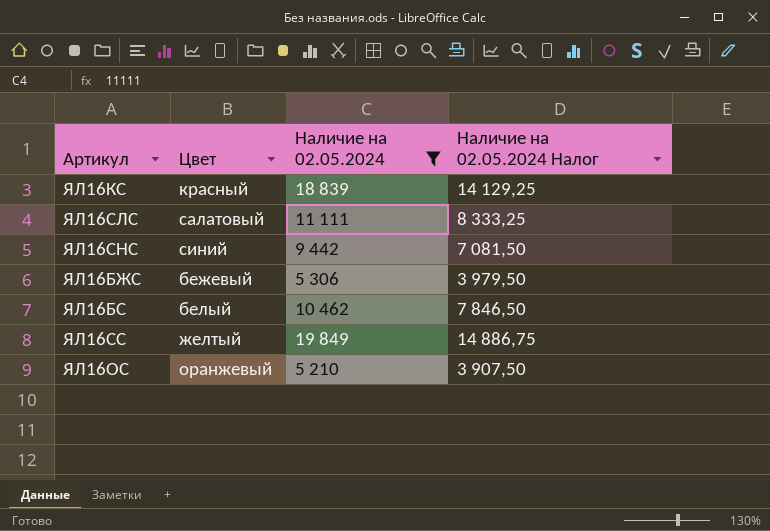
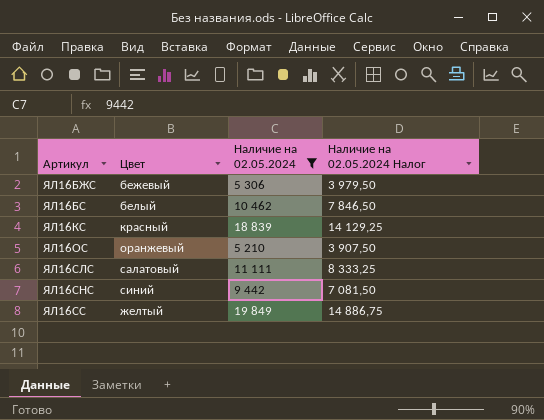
row order: none -> Артикул ascending

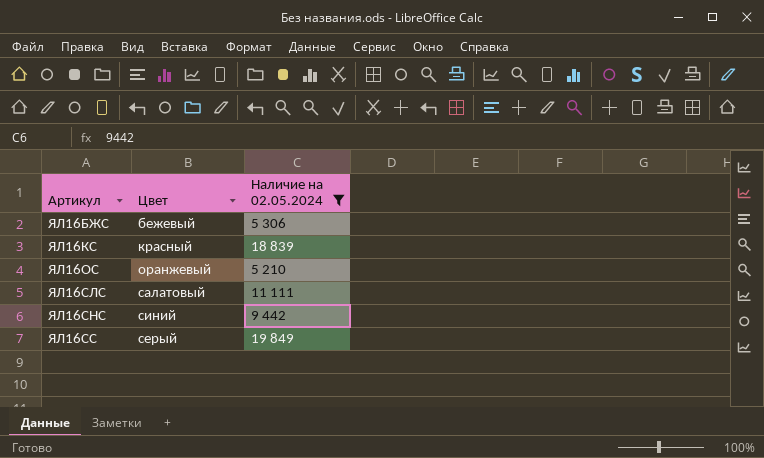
column Наличие на 02.05.2024 Налог | formula: [Наличие на 02.05.2024] * 0,75 -> none
row ЯЛ16БС: белый | 10 462 | 7 846,50 -> none
ЯЛ16СС | Цвет: желтый -> серый

